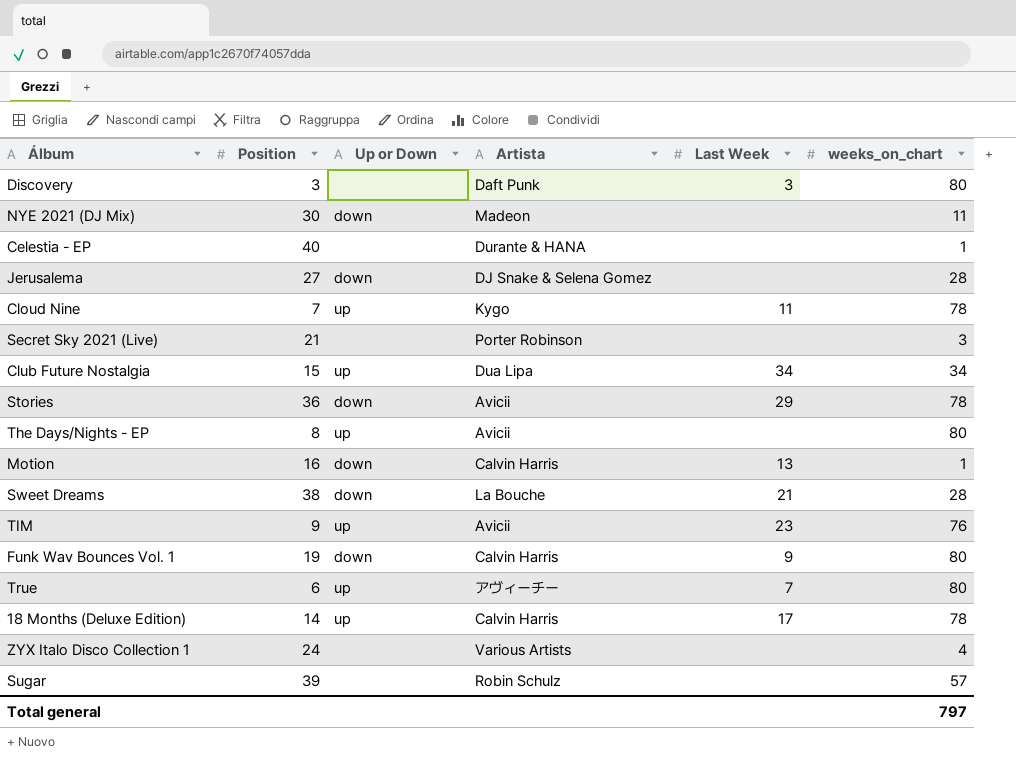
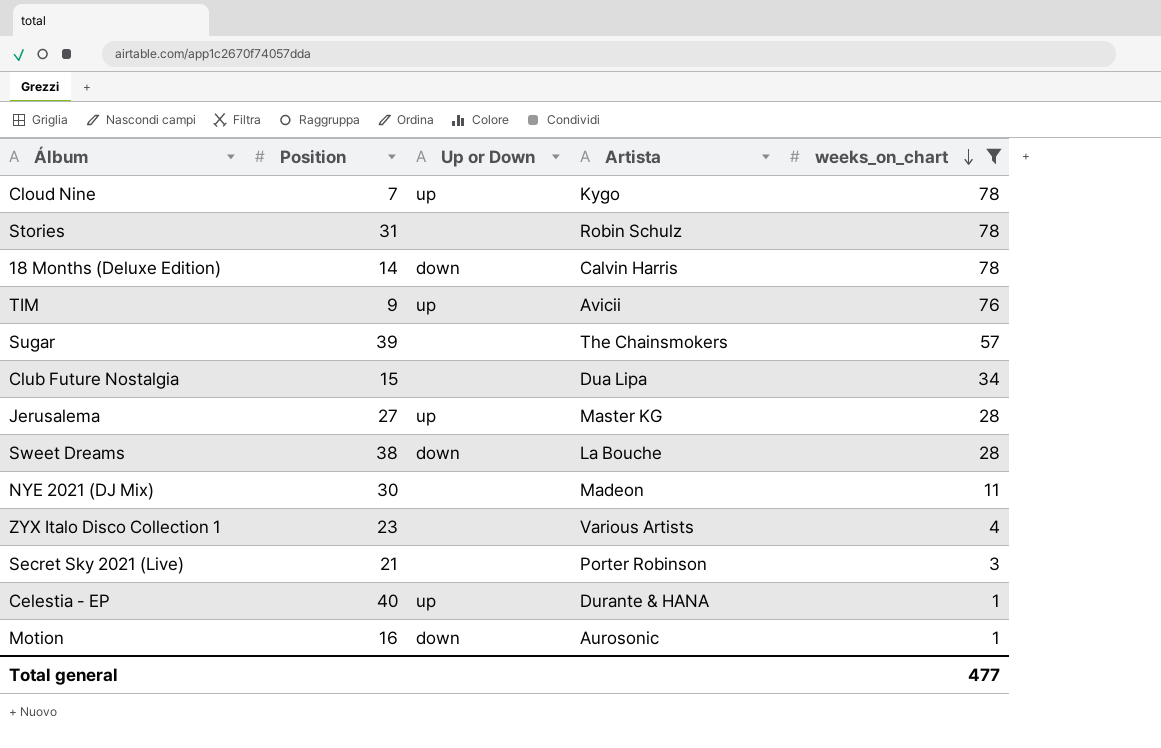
filter: none -> weeks_on_chart != 80
row order: none -> weeks_on_chart descending
column Last Week | position: 5 -> none
Stories | Position: 36 -> 31
Stories | Up or Down: down -> none
Stories | Artista: Avicii -> Robin Schulz
18 Months (Deluxe Edition) | Up or Down: up -> down
Sugar | Artista: Robin Schulz -> The Chainsmokers
Club Future Nostalgia | Up or Down: up -> none
Jerusalema | Up or Down: down -> up
Jerusalema | Artista: DJ Snake & Selena Gomez -> Master KG
NYE 2021 (DJ Mix) | Up or Down: down -> none
ZYX Italo Disco Collection 1 | Position: 24 -> 23
Celestia - EP | Up or Down: none -> up
Motion | Artista: Calvin Harris -> Aurosonic
Total general | weeks_on_chart: 797 -> 477

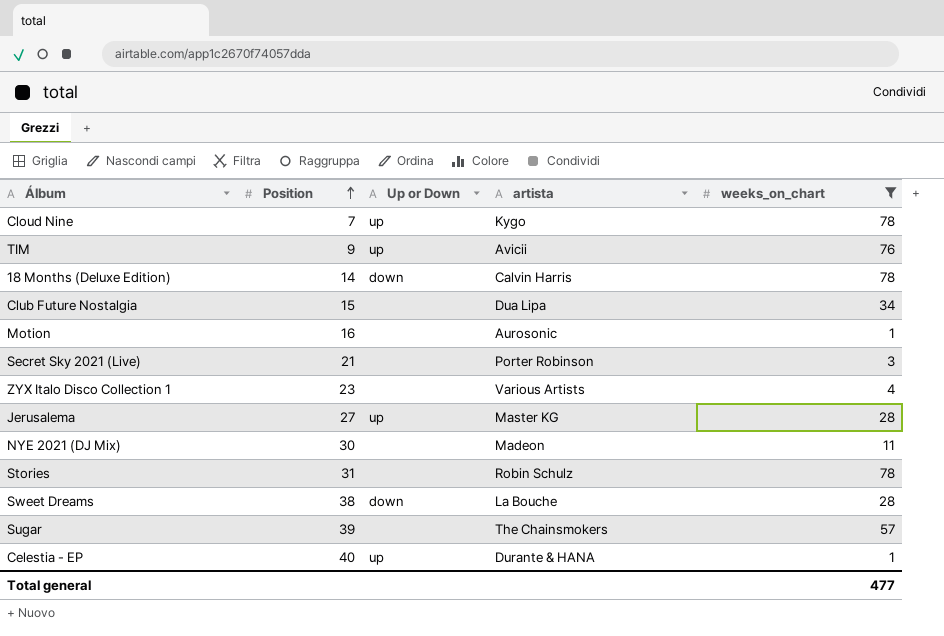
row order: weeks_on_chart descending -> Position ascending
column name: Artista -> artista
Motion | Up or Down: down -> none

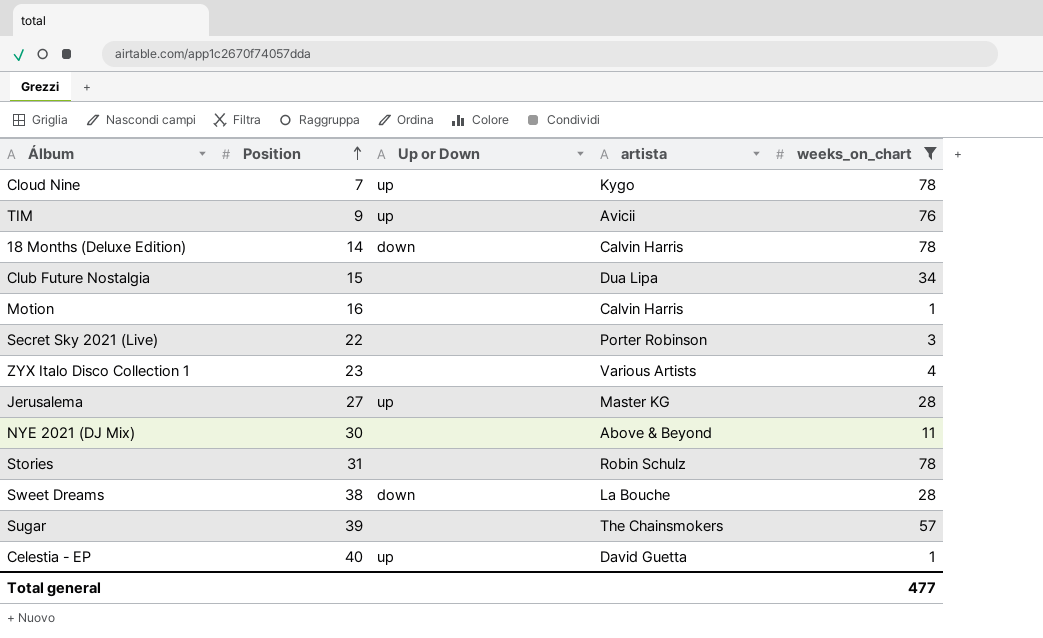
Motion | artista: Aurosonic -> Calvin Harris
Secret Sky 2021 (Live) | Position: 21 -> 22
NYE 2021 (DJ Mix) | artista: Madeon -> Above & Beyond
Celestia - EP | artista: Durante & HANA -> David Guetta

